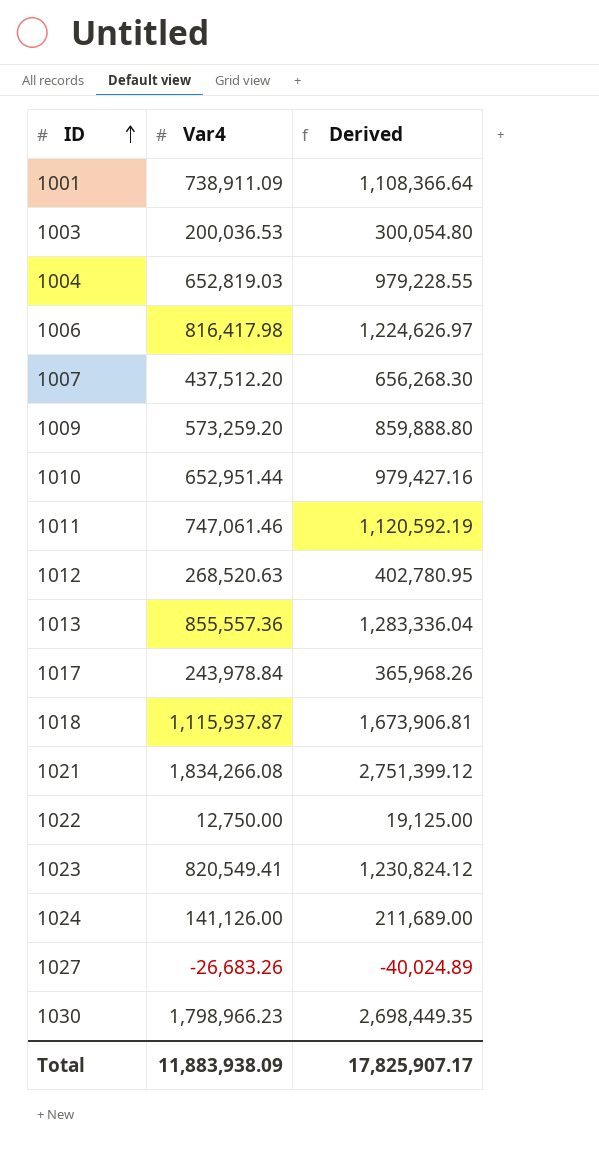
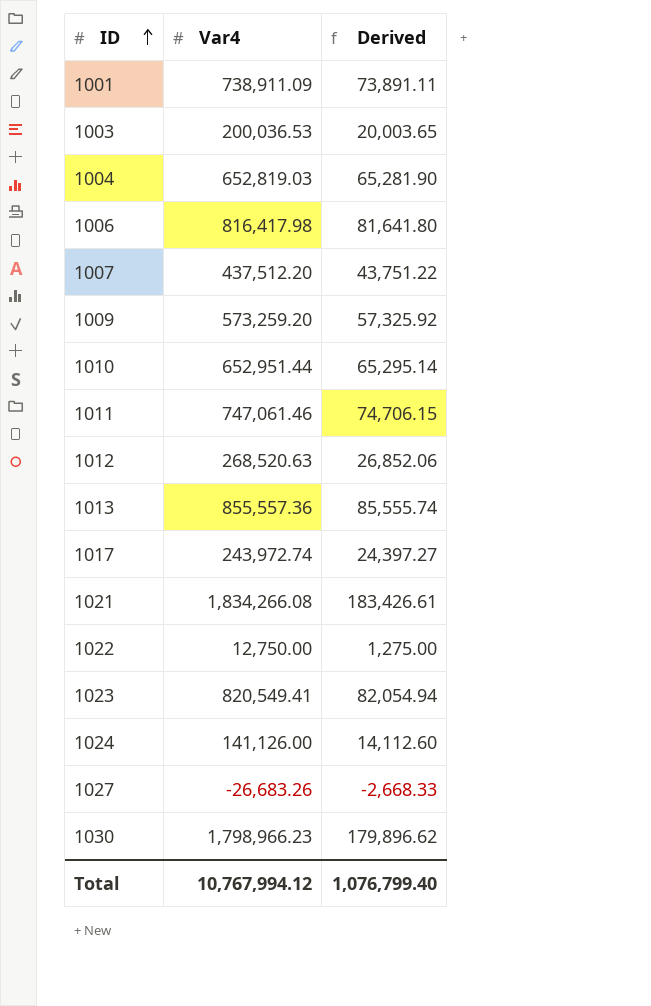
column Derived | formula: [Var4] * 1.5 -> [Var4] * 0.1
row 1018: 1,115,937.87 | 1,673,906.81 -> none
1017 | Var4: 243,978.84 -> 243,972.74
Total | Var4: 11,883,938.09 -> 10,767,994.12
Total | Derived: 17,825,907.17 -> 1,076,799.40

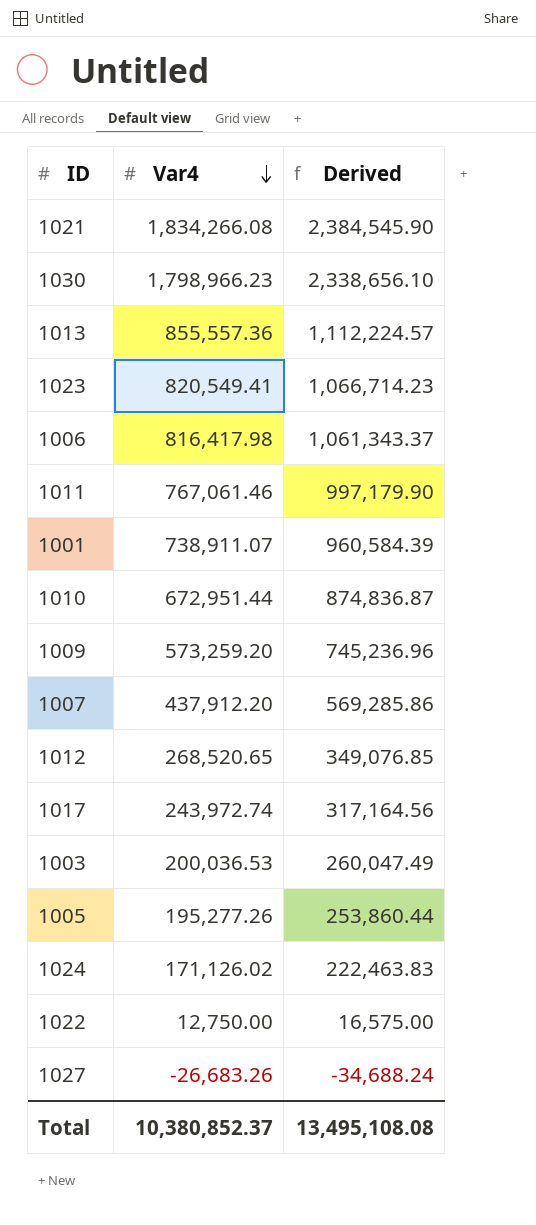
row order: ID ascending -> Var4 descending
column Derived | formula: [Var4] * 0.1 -> [Var4] * 1.3
row 1004: 652,819.03 | 65,281.90 -> none
1011 | Var4: 747,061.46 -> 767,061.46
1001 | Var4: 738,911.09 -> 738,911.07
1010 | Var4: 652,951.44 -> 672,951.44
1007 | Var4: 437,512.20 -> 437,912.20
1012 | Var4: 268,520.63 -> 268,520.65
row 1005: none -> 195,277.26 | 253,860.44
1024 | Var4: 141,126.00 -> 171,126.02
Total | Var4: 10,767,994.12 -> 10,380,852.37
Total | Derived: 1,076,799.40 -> 13,495,108.08

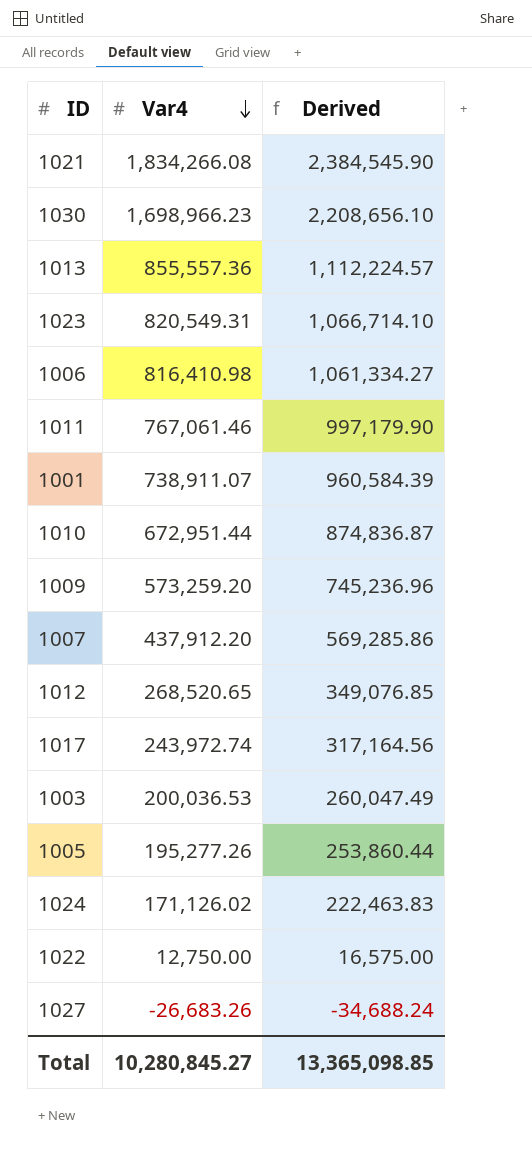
1030 | Var4: 1,798,966.23 -> 1,698,966.23
1030 | Derived: 2,338,656.10 -> 2,208,656.10
1023 | Var4: 820,549.41 -> 820,549.31
1023 | Derived: 1,066,714.23 -> 1,066,714.10
1006 | Var4: 816,417.98 -> 816,410.98
1006 | Derived: 1,061,343.37 -> 1,061,334.27
Total | Var4: 10,380,852.37 -> 10,280,845.27
Total | Derived: 13,495,108.08 -> 13,365,098.85

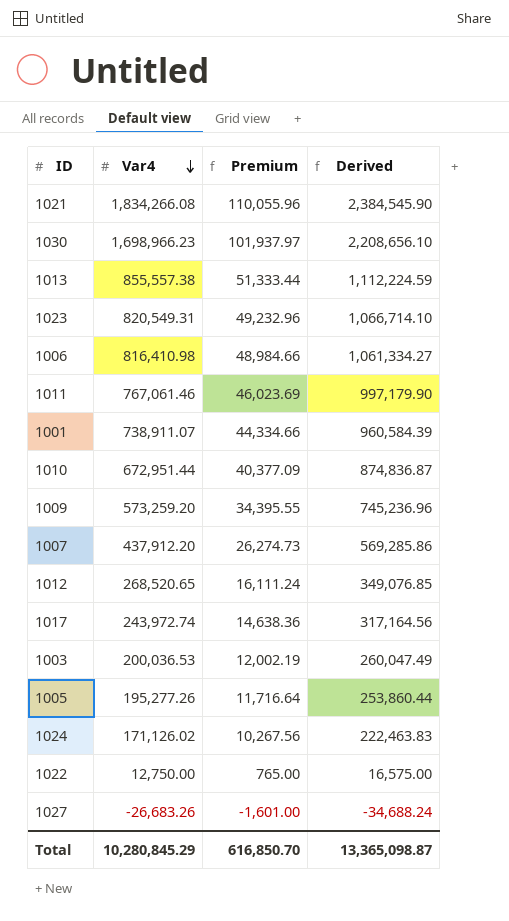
column Premium | formula: none -> [Var4] * 0.06
1013 | Var4: 855,557.36 -> 855,557.38
1013 | Derived: 1,112,224.57 -> 1,112,224.59
Total | Var4: 10,280,845.27 -> 10,280,845.29
Total | Derived: 13,365,098.85 -> 13,365,098.87

